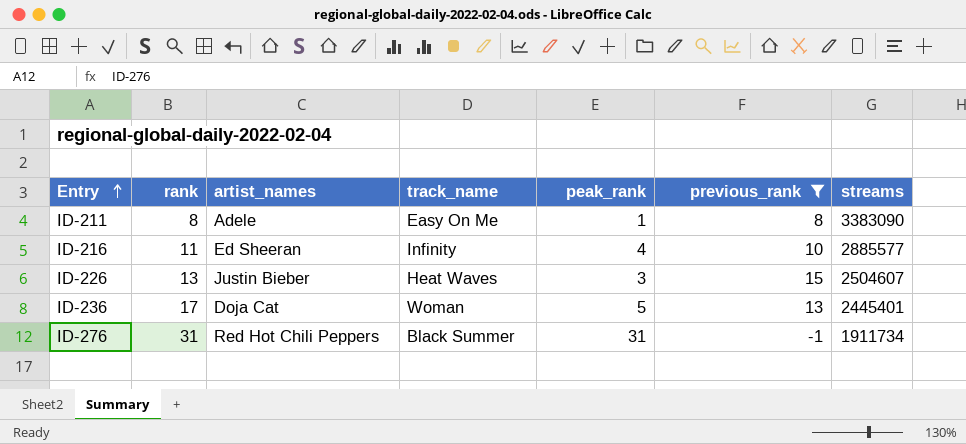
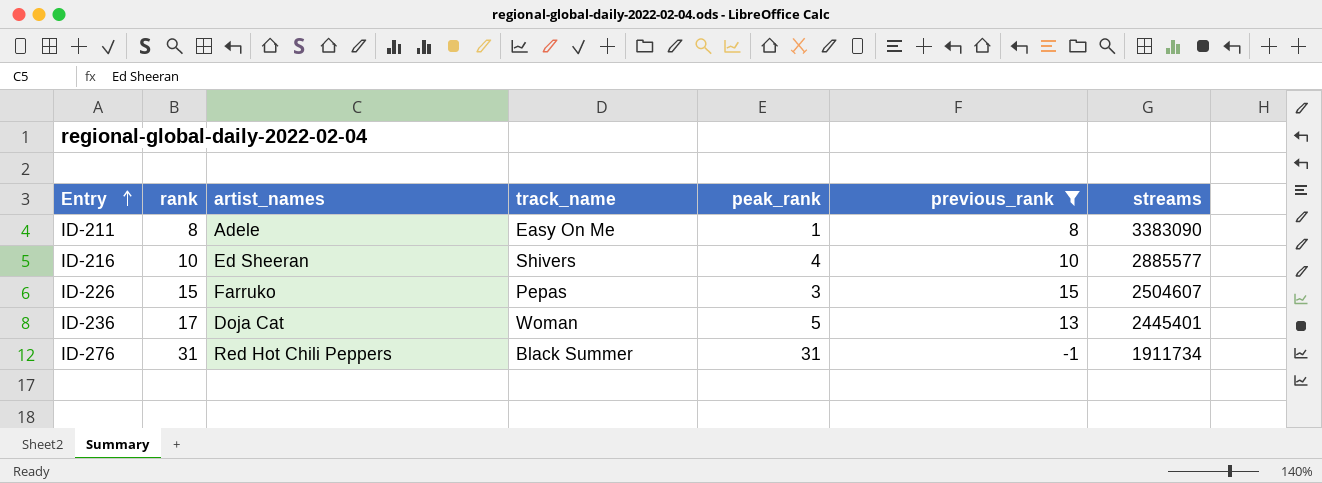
ID-216 | rank: 11 -> 10
ID-216 | track_name: Infinity -> Shivers
ID-226 | rank: 13 -> 15
ID-226 | artist_names: Justin Bieber -> Farruko
ID-226 | track_name: Heat Waves -> Pepas

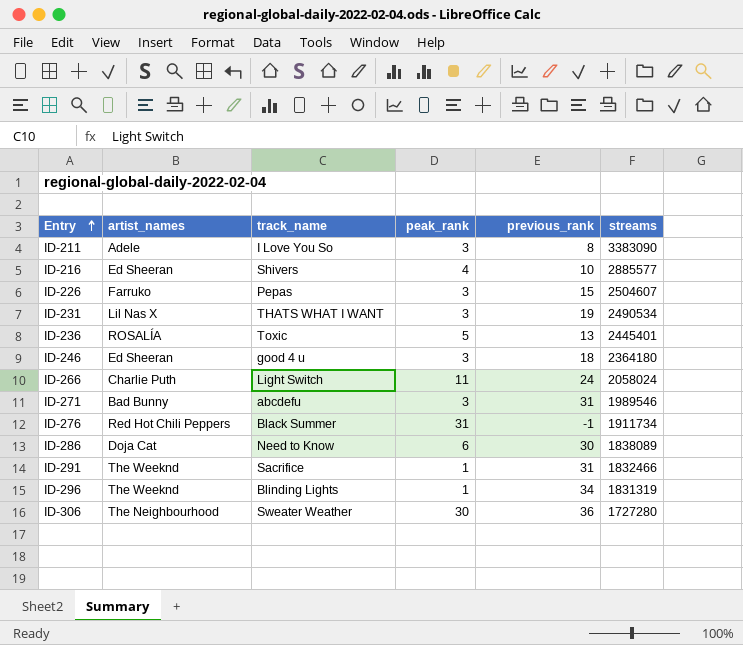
filter: previous_rank <= 15 -> none
column rank | position: 2 -> none
ID-211 | track_name: Easy On Me -> I Love You So
ID-211 | peak_rank: 1 -> 3
ID-236 | artist_names: Doja Cat -> ROSALÍA
ID-236 | track_name: Woman -> Toxic

